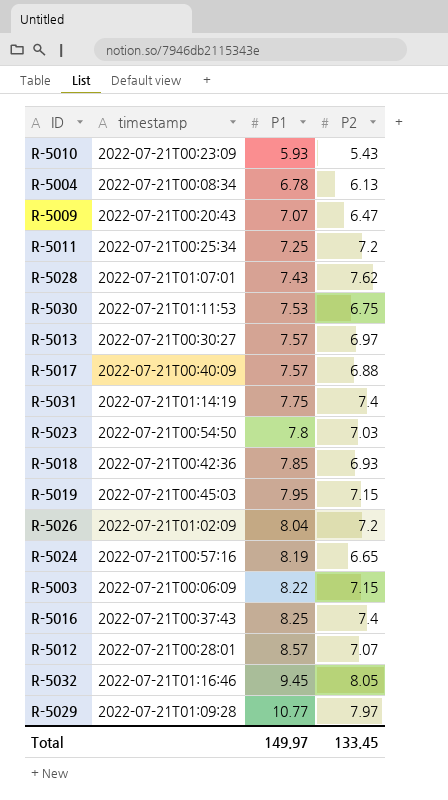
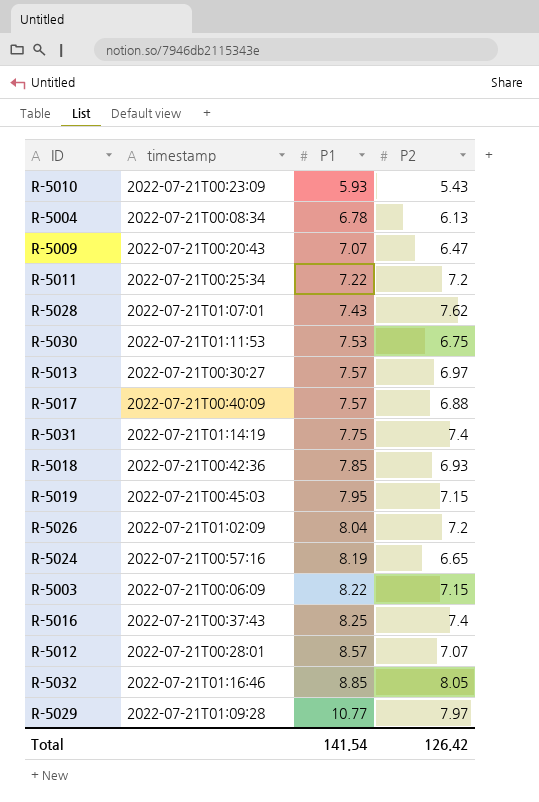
row R-5023: 2022-07-21T00:54:50 | 7.8 | 7.03 -> none
R-5011 | P1: 7.25 -> 7.22
R-5032 | P1: 9.45 -> 8.85
Total | P1: 149.97 -> 141.54
Total | P2: 133.45 -> 126.42

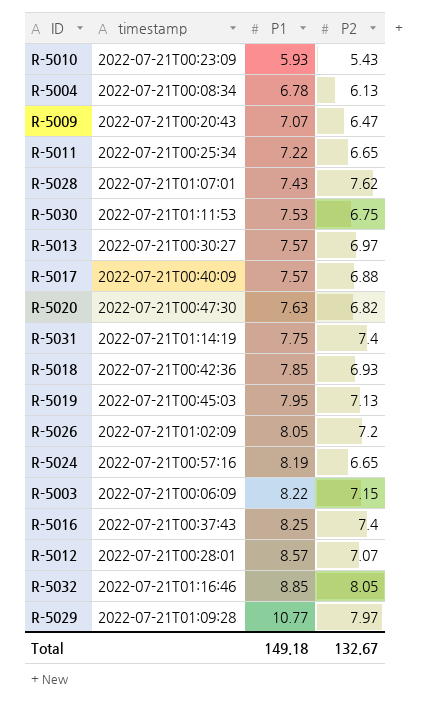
R-5011 | P2: 7.2 -> 6.65
row R-5020: none -> 2022-07-21T00:47:30 | 7.63 | 6.82
R-5019 | P2: 7.15 -> 7.13
R-5026 | P1: 8.04 -> 8.05
Total | P1: 141.54 -> 149.18
Total | P2: 126.42 -> 132.67

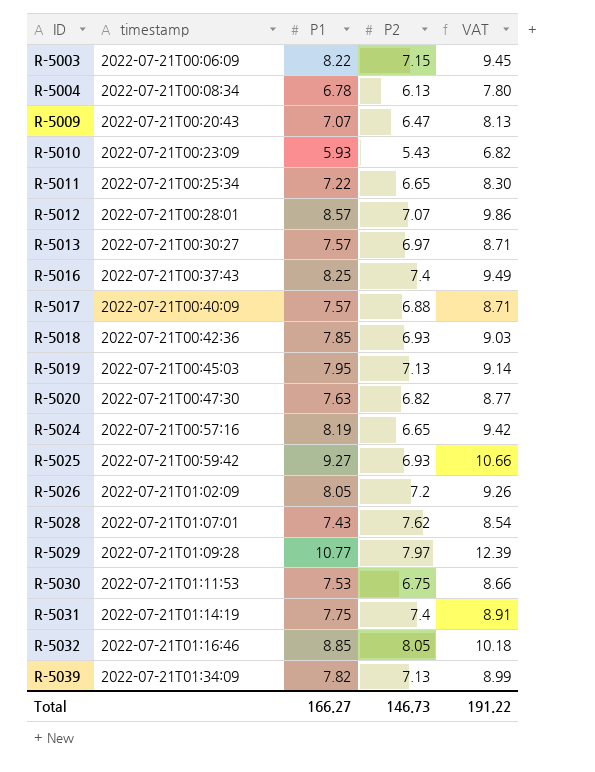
row order: P1 ascending -> ID ascending
column VAT | formula: none -> [P1] * 1.15
row R-5025: none -> 2022-07-21T00:59:42 | 9.27 | 6.93 | 10.66
row R-5039: none -> 2022-07-21T01:34:09 | 7.82 | 7.13 | 8.99
Total | P1: 149.18 -> 166.27
Total | P2: 132.67 -> 146.73

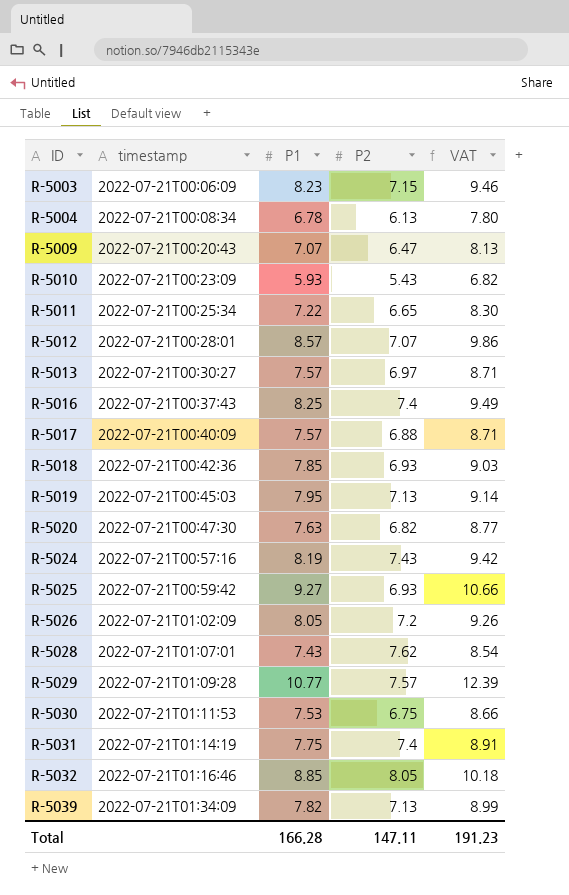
R-5003 | P1: 8.22 -> 8.23
R-5003 | VAT: 9.45 -> 9.46
R-5024 | P2: 6.65 -> 7.43
R-5029 | P2: 7.97 -> 7.57
Total | P1: 166.27 -> 166.28
Total | P2: 146.73 -> 147.11
Total | VAT: 191.22 -> 191.23

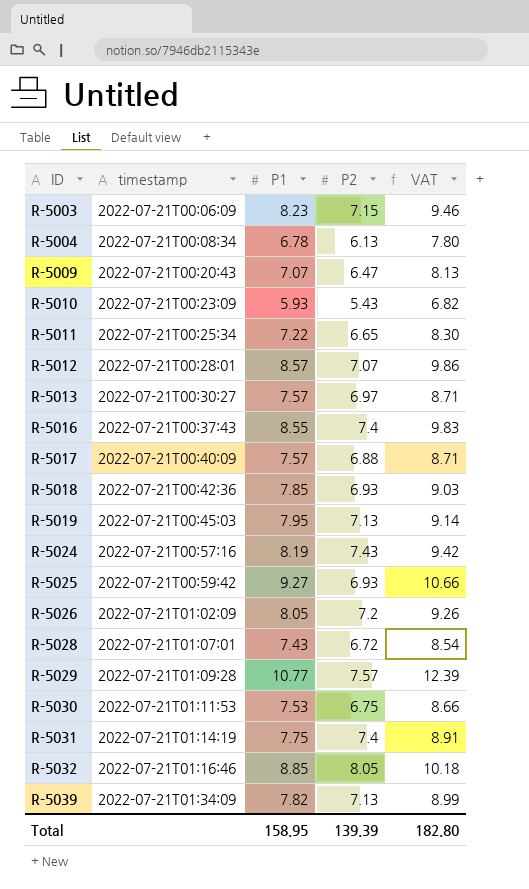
row R-5020: 2022-07-21T00:47:30 | 7.63 | 6.82 | 8.77 -> none
R-5016 | P1: 8.25 -> 8.55
R-5016 | VAT: 9.49 -> 9.83
R-5028 | P2: 7.62 -> 6.72
Total | P1: 166.28 -> 158.95
Total | P2: 147.11 -> 139.39
Total | VAT: 191.23 -> 182.80

